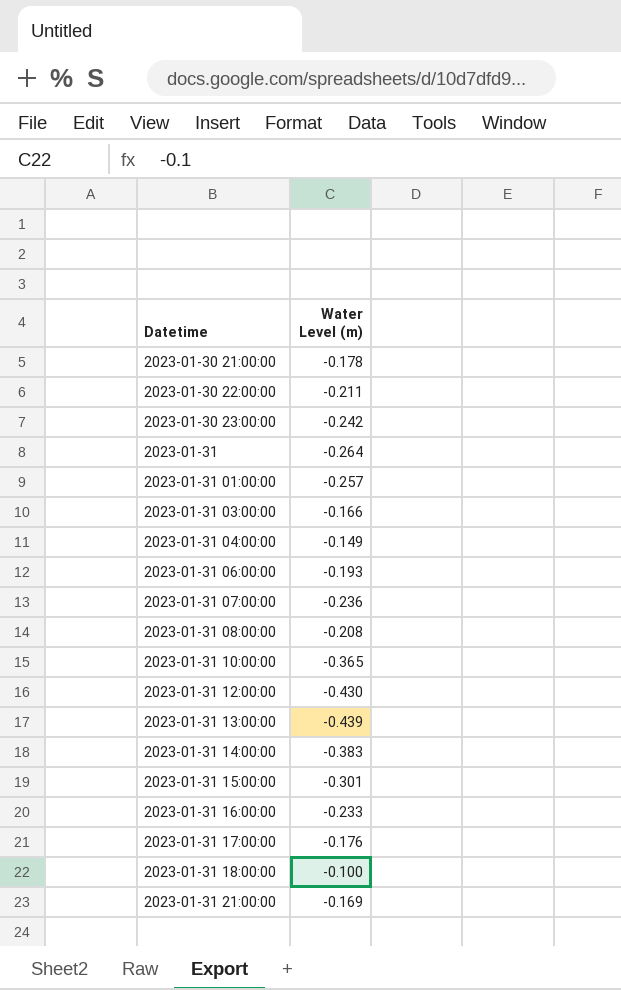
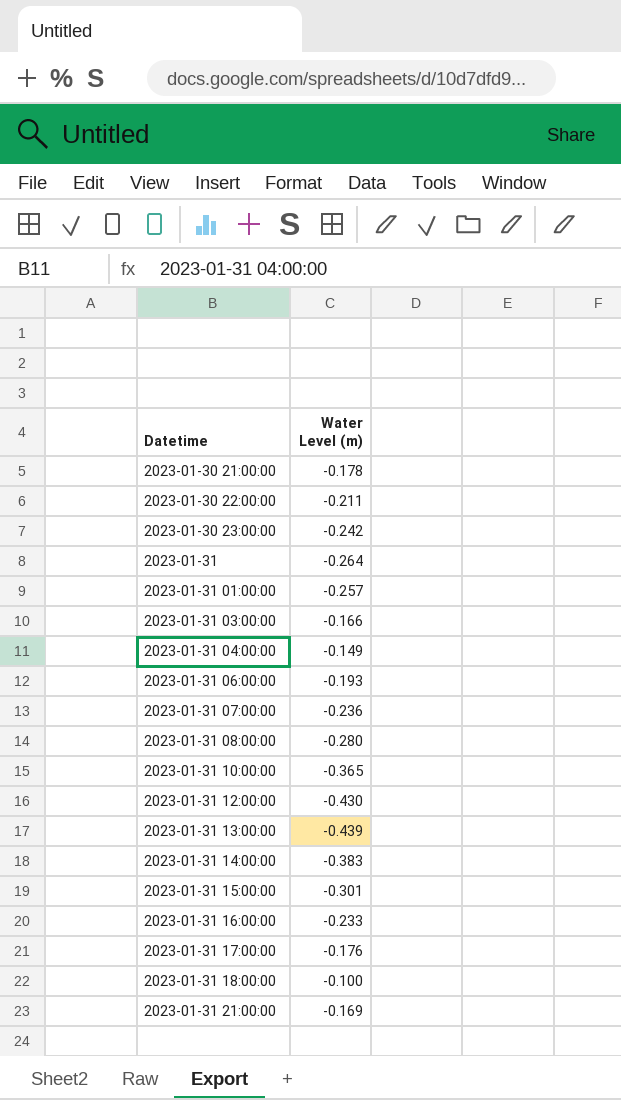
2023-01-31 08:00:00 | Water Level (m): -0.208 -> -0.280

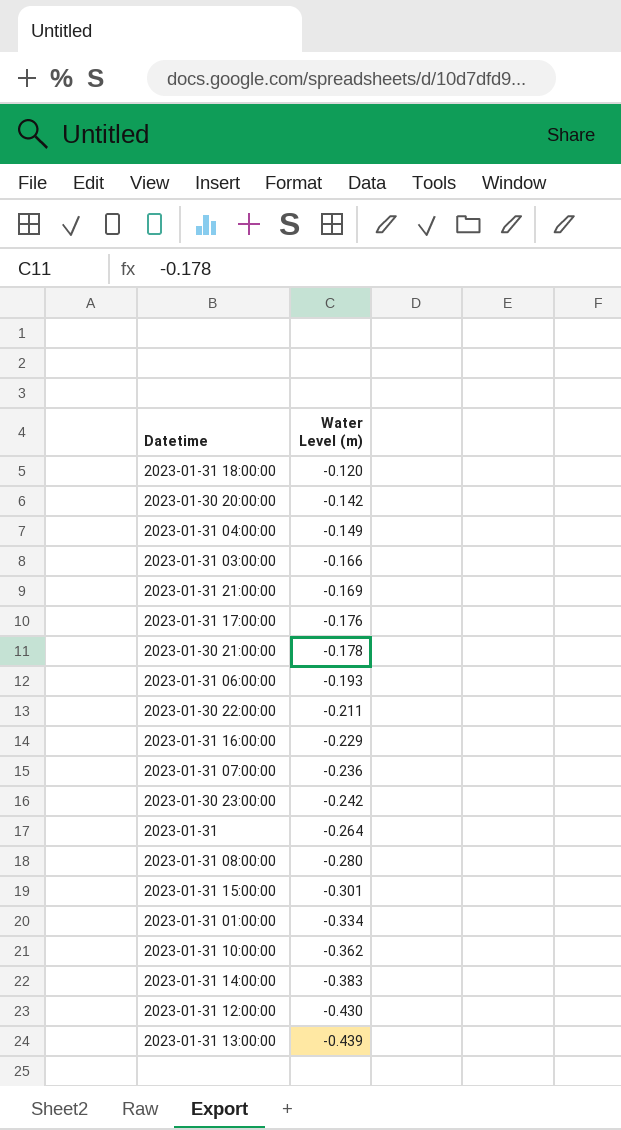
row order: Datetime ascending -> Water Level (m) descending
2023-01-31 18:00:00 | Water Level (m): -0.100 -> -0.120
row 2023-01-30 20:00:00: none -> -0.142
2023-01-31 16:00:00 | Water Level (m): -0.233 -> -0.229
2023-01-31 01:00:00 | Water Level (m): -0.257 -> -0.334
2023-01-31 10:00:00 | Water Level (m): -0.365 -> -0.362

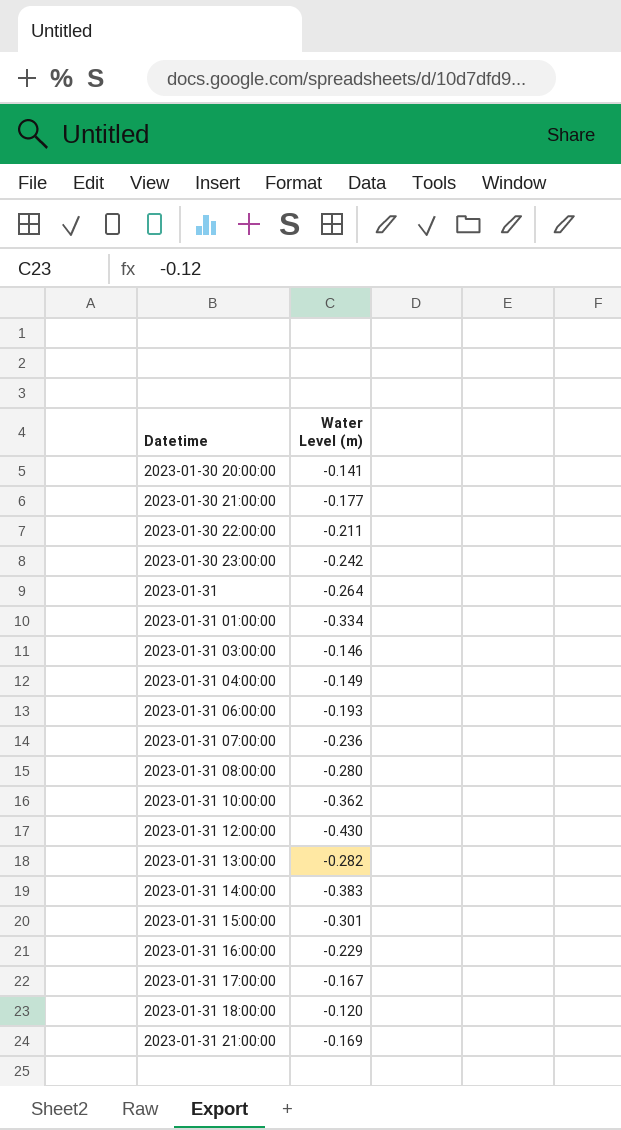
row order: Water Level (m) descending -> Datetime ascending
2023-01-30 20:00:00 | Water Level (m): -0.142 -> -0.141
2023-01-30 21:00:00 | Water Level (m): -0.178 -> -0.177
2023-01-31 03:00:00 | Water Level (m): -0.166 -> -0.146
2023-01-31 13:00:00 | Water Level (m): -0.439 -> -0.282
2023-01-31 17:00:00 | Water Level (m): -0.176 -> -0.167

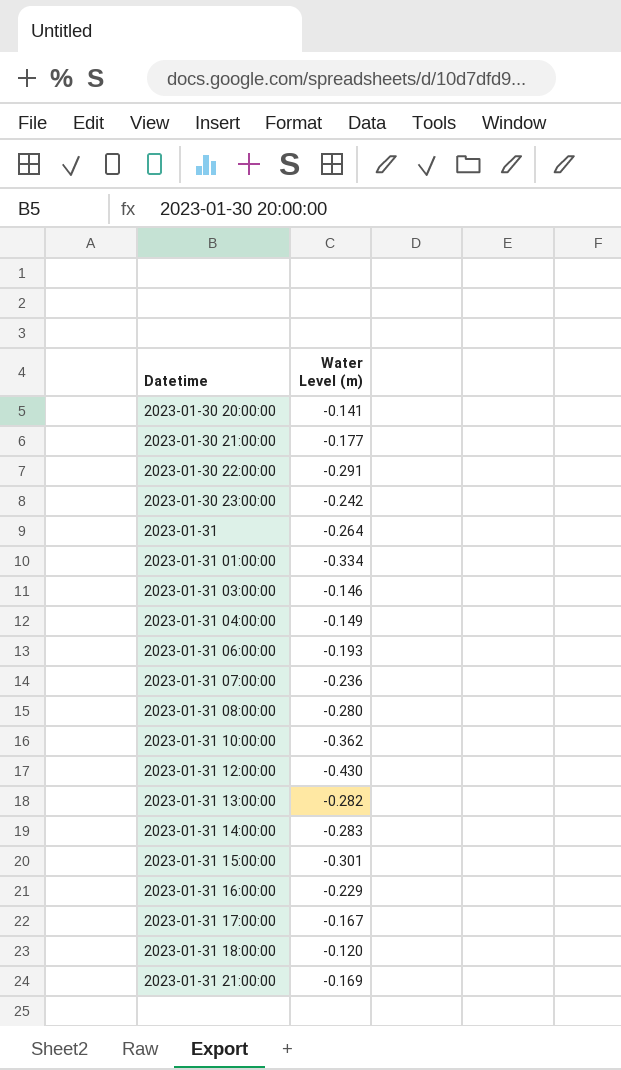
2023-01-30 22:00:00 | Water Level (m): -0.211 -> -0.291
2023-01-31 14:00:00 | Water Level (m): -0.383 -> -0.283

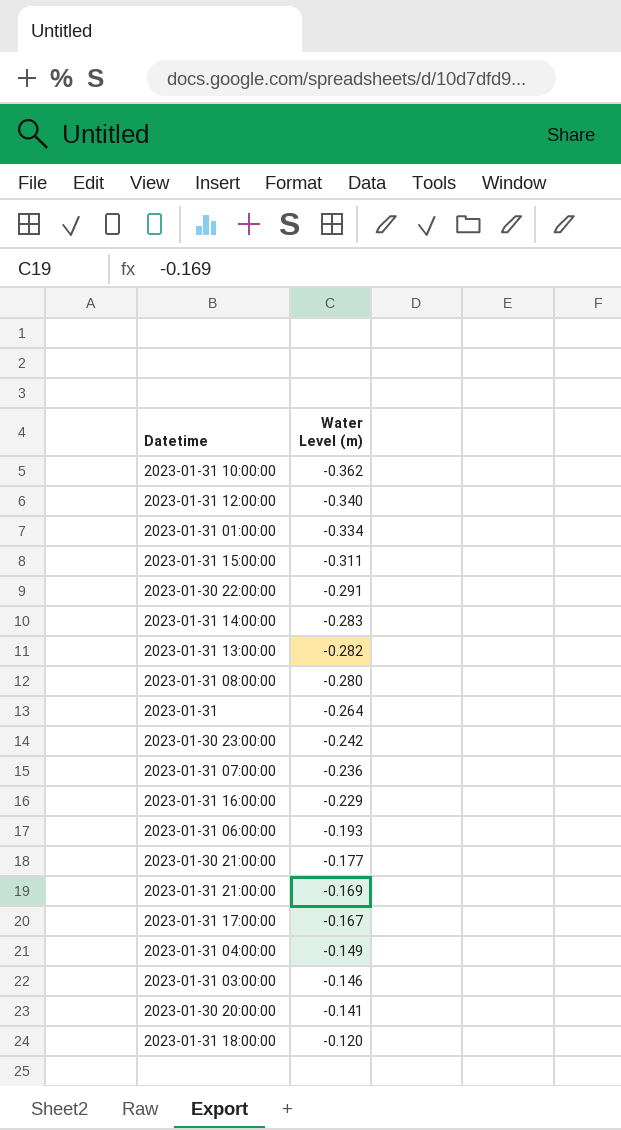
row order: Datetime ascending -> Water Level (m) ascending
2023-01-31 12:00:00 | Water Level (m): -0.430 -> -0.340
2023-01-31 15:00:00 | Water Level (m): -0.301 -> -0.311

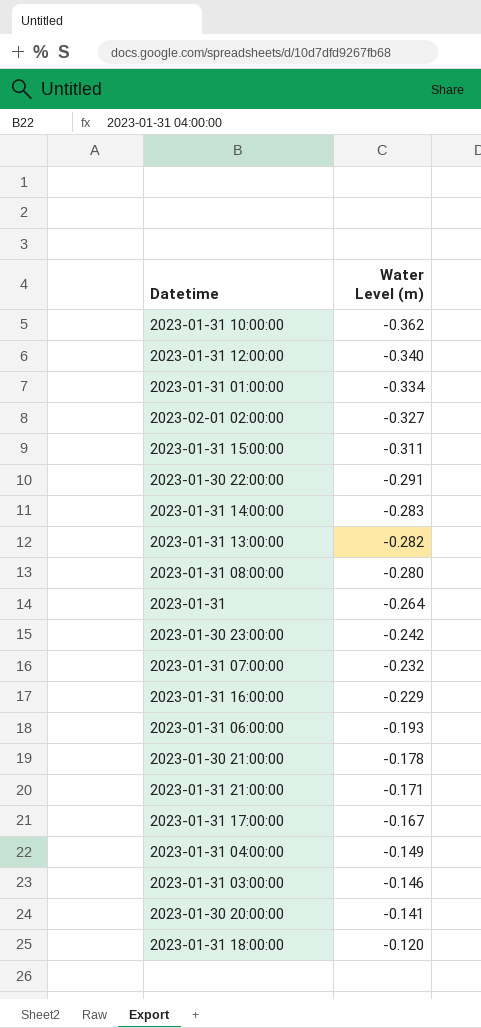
row 2023-02-01 02:00:00: none -> -0.327
2023-01-31 07:00:00 | Water Level (m): -0.236 -> -0.232
2023-01-30 21:00:00 | Water Level (m): -0.177 -> -0.178
2023-01-31 21:00:00 | Water Level (m): -0.169 -> -0.171

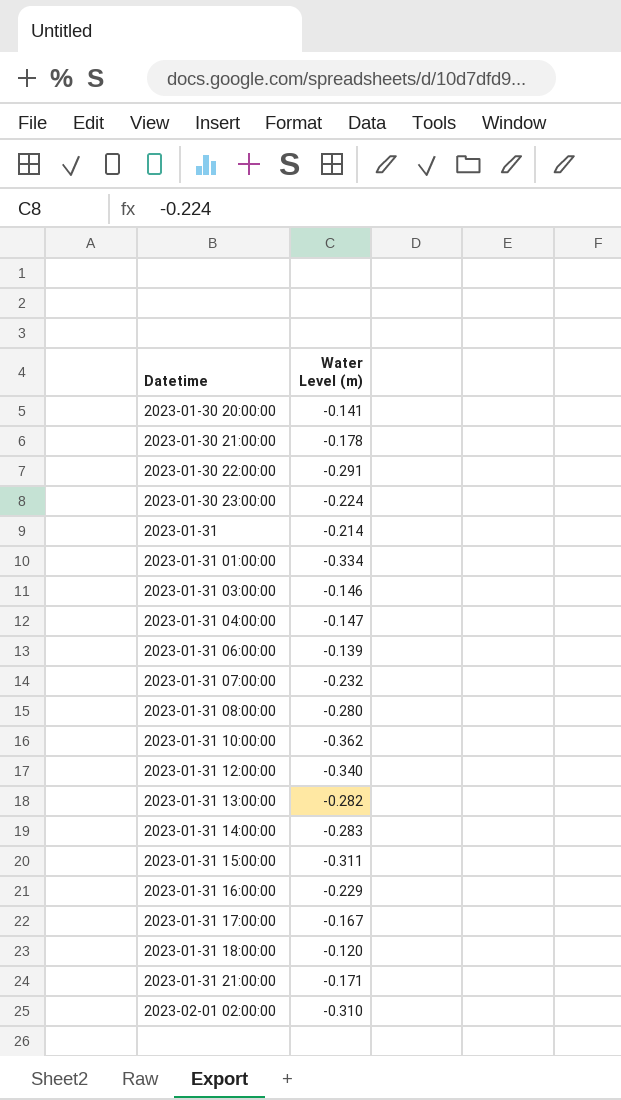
row order: Water Level (m) ascending -> Datetime ascending
2023-01-30 23:00:00 | Water Level (m): -0.242 -> -0.224
2023-01-31 | Water Level (m): -0.264 -> -0.214
2023-01-31 04:00:00 | Water Level (m): -0.149 -> -0.147
2023-01-31 06:00:00 | Water Level (m): -0.193 -> -0.139
2023-02-01 02:00:00 | Water Level (m): -0.327 -> -0.310

